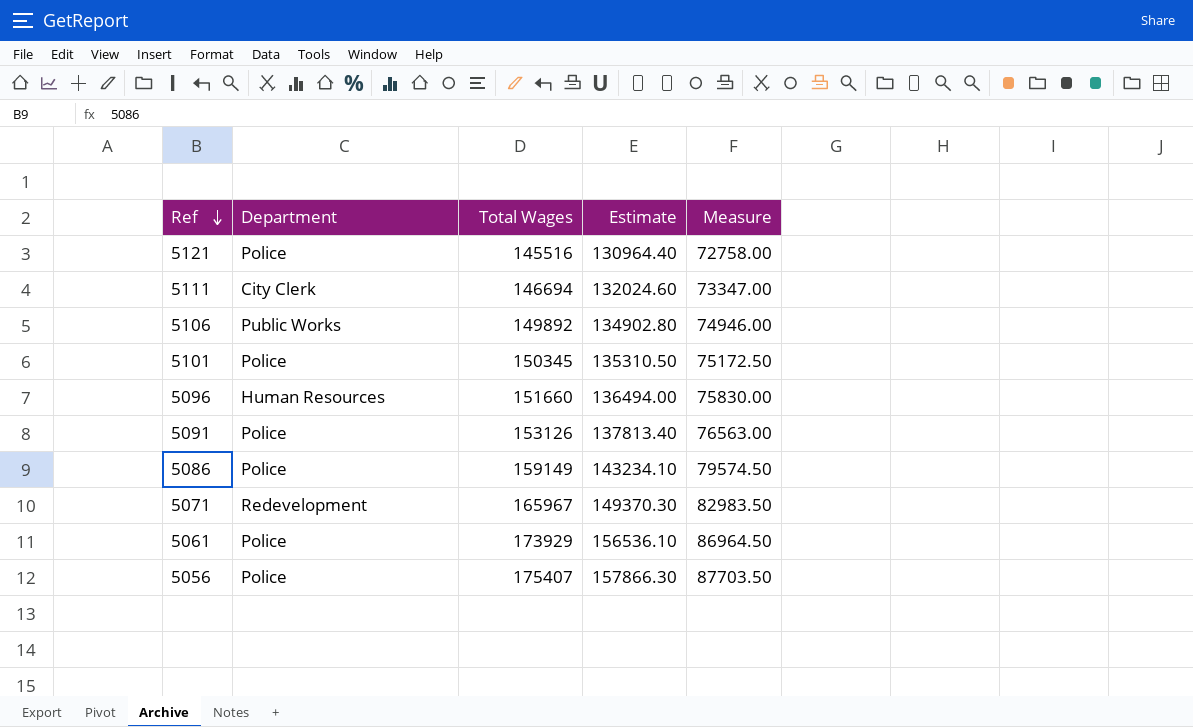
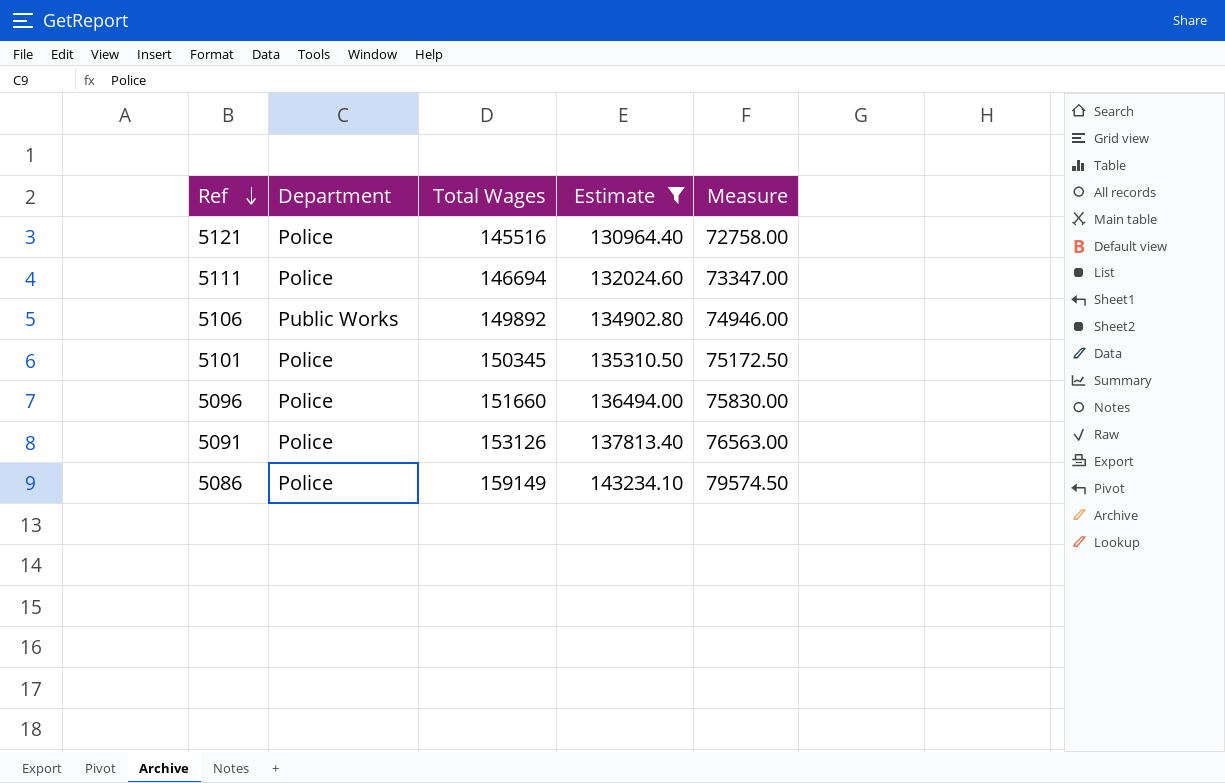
filter: none -> Estimate <= 143234.10
5111 | Department: City Clerk -> Police
5096 | Department: Human Resources -> Police

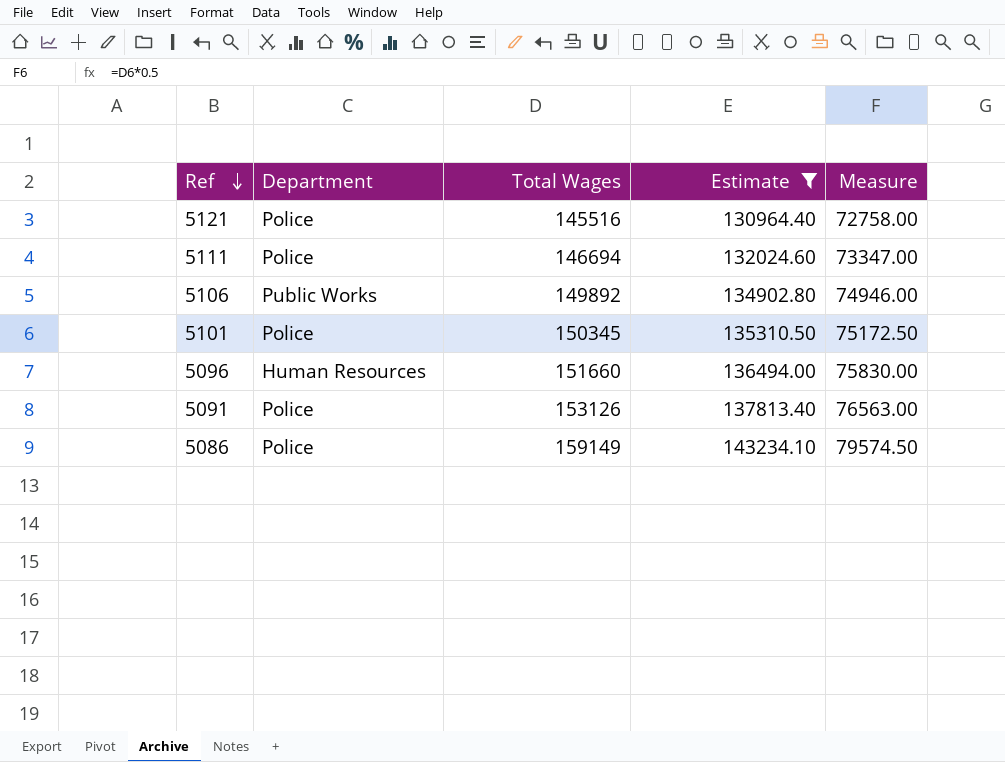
5096 | Department: Police -> Human Resources

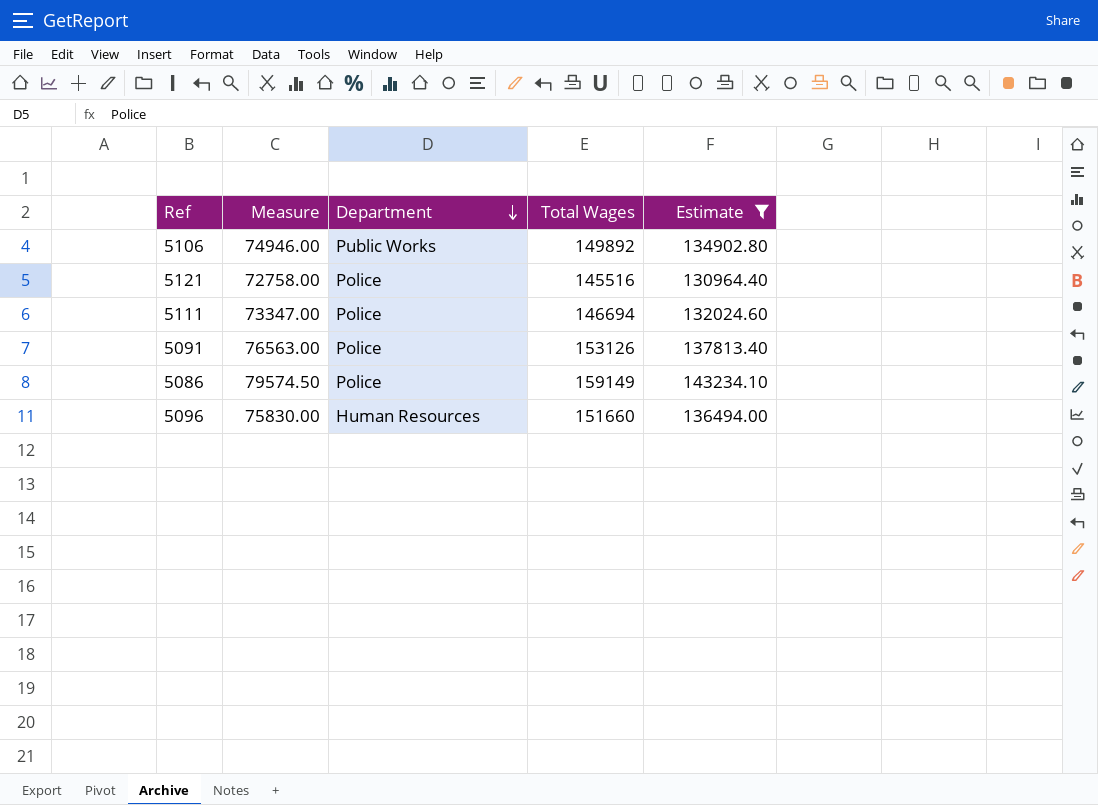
row order: Ref descending -> Department descending
column Measure | position: 5 -> 2
row 5101: Police | 150345 | 135310.50 | 75172.50 -> none

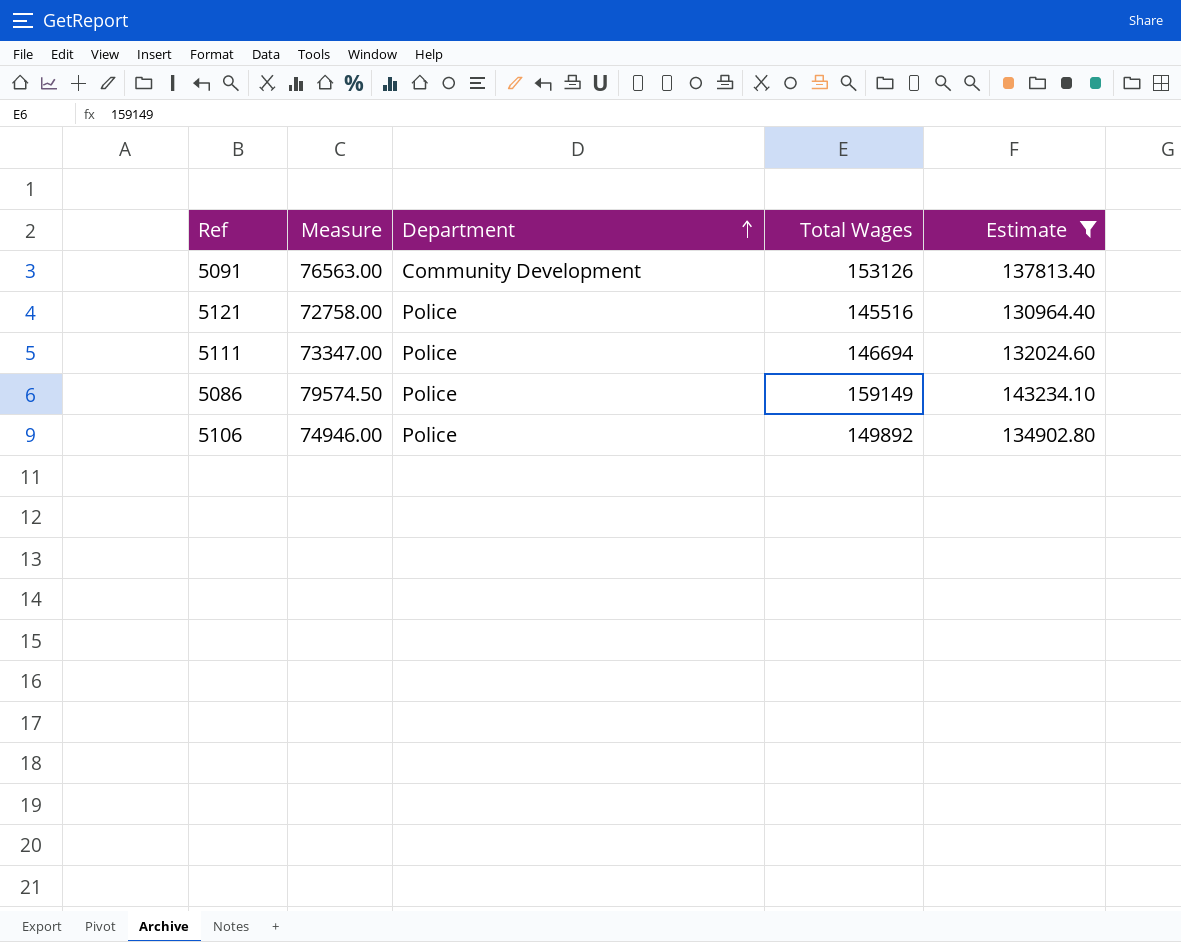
row order: Department descending -> Department ascending
row 5096: 75830.00 | Human Resources | 151660 | 136494.00 -> none
5091 | Department: Police -> Community Development
5106 | Department: Public Works -> Police

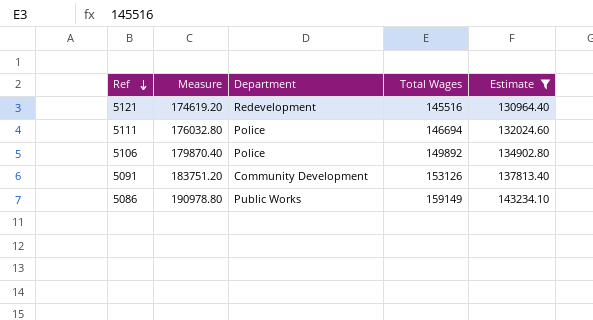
row order: Department ascending -> Ref descending
column Measure | formula: [Total Wages] * 0.5 -> [Total Wages] * 1.2
5121 | Department: Police -> Redevelopment
5086 | Department: Police -> Public Works

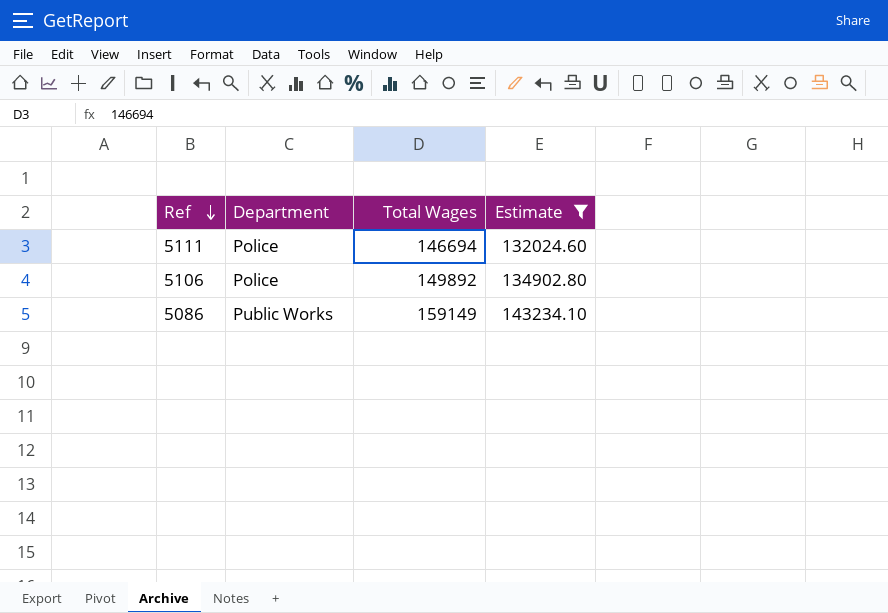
column Measure | formula: [Total Wages] * 1.2 -> none
row 5121: 174619.20 | Redevelopment | 145516 | 130964.40 -> none
row 5091: 183751.20 | Community Development | 153126 | 137813.40 -> none

